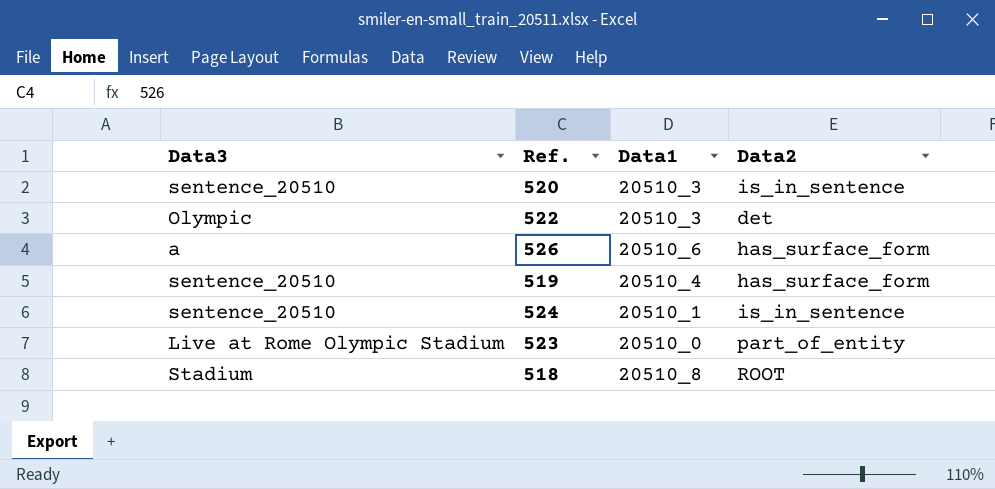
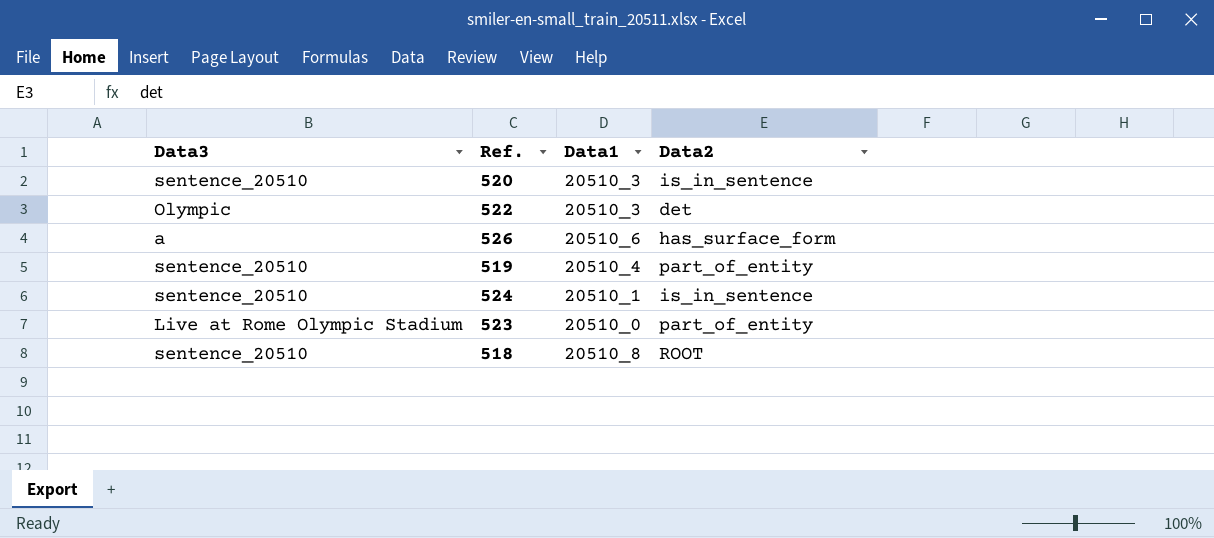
519 | Data2: has_surface_form -> part_of_entity
518 | Data3: Stadium -> sentence_20510

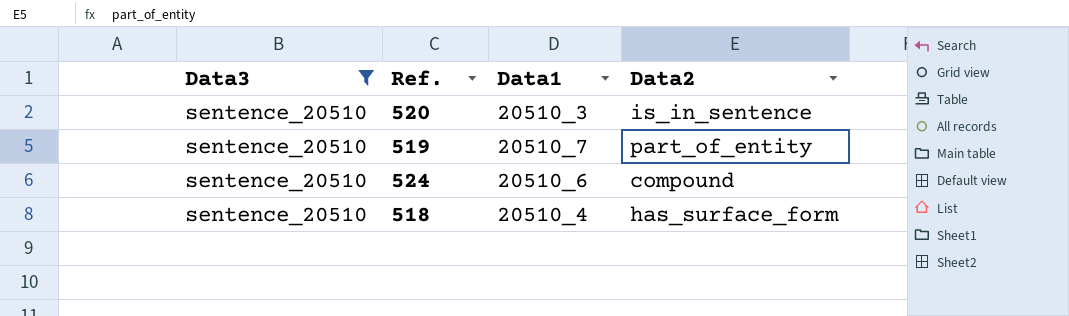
filter: none -> Data3 = sentence_20510
519 | Data1: 20510_4 -> 20510_7
524 | Data1: 20510_1 -> 20510_6
524 | Data2: is_in_sentence -> compound
518 | Data1: 20510_8 -> 20510_4
518 | Data2: ROOT -> has_surface_form

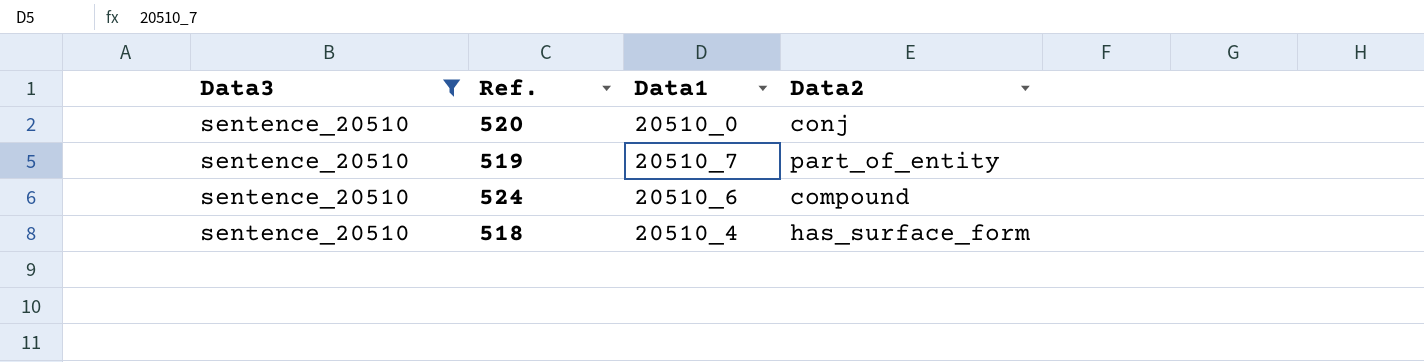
520 | Data1: 20510_3 -> 20510_0
520 | Data2: is_in_sentence -> conj

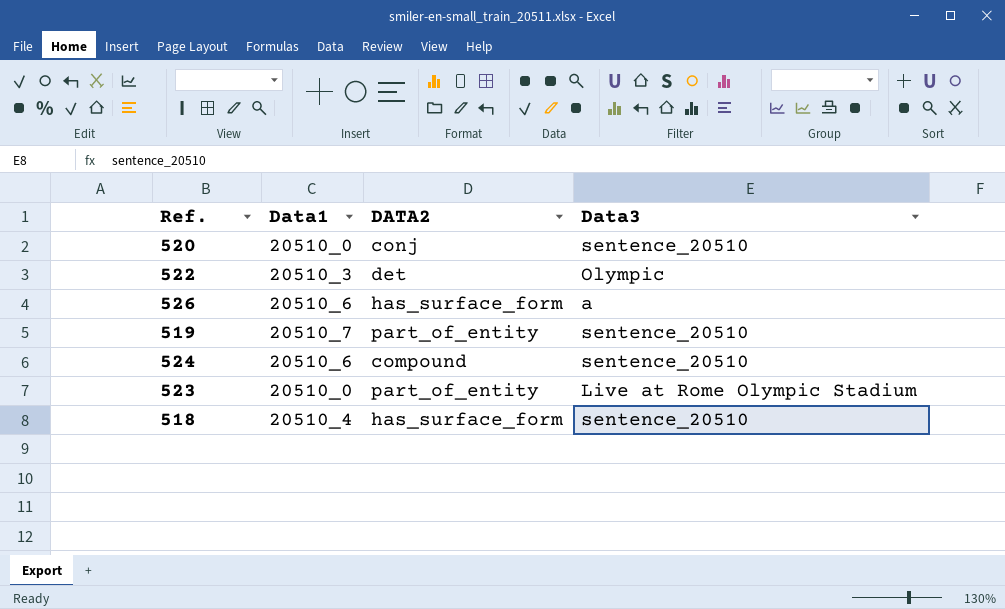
filter: Data3 = sentence_20510 -> none
column name: Data2 -> DATA2
column Data3 | position: 1 -> 4

